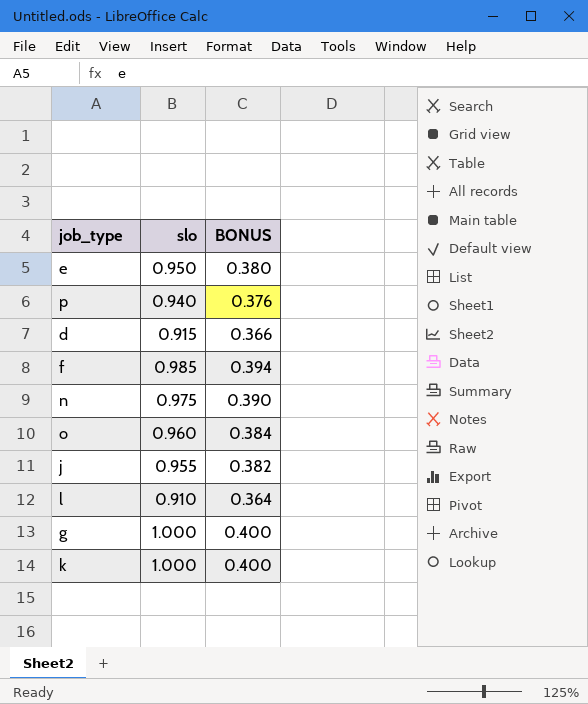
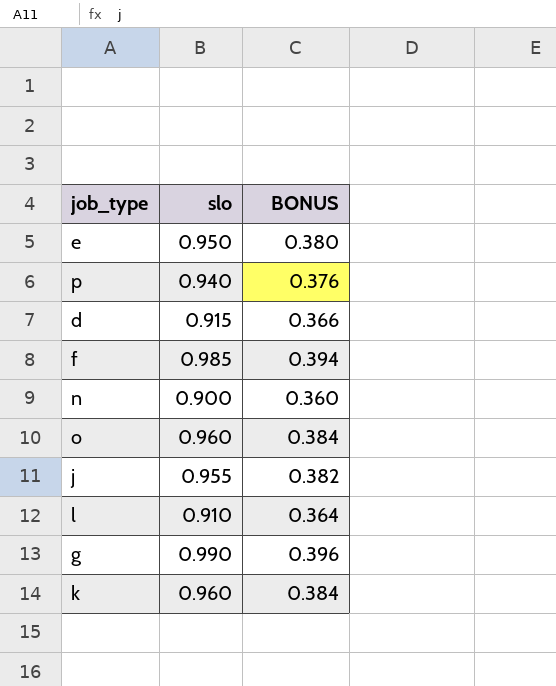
n | slo: 0.975 -> 0.900
n | BONUS: 0.390 -> 0.360
g | slo: 1.000 -> 0.990
g | BONUS: 0.400 -> 0.396
k | slo: 1.000 -> 0.960
k | BONUS: 0.400 -> 0.384

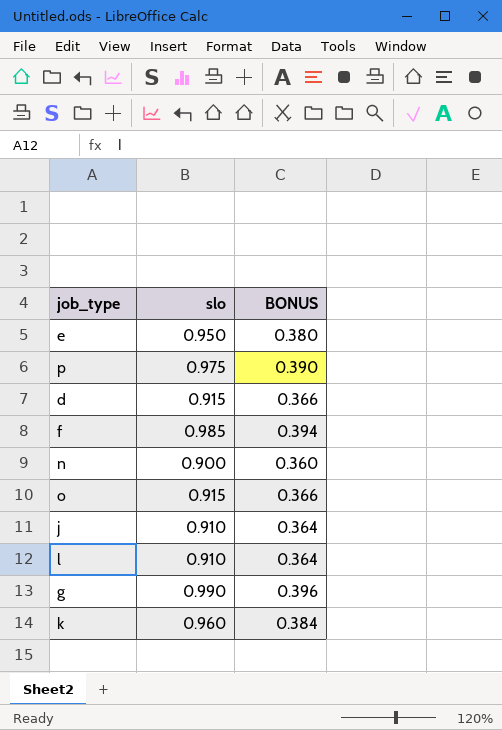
p | slo: 0.940 -> 0.975
p | BONUS: 0.376 -> 0.390
o | slo: 0.960 -> 0.915
o | BONUS: 0.384 -> 0.366
j | slo: 0.955 -> 0.910
j | BONUS: 0.382 -> 0.364

